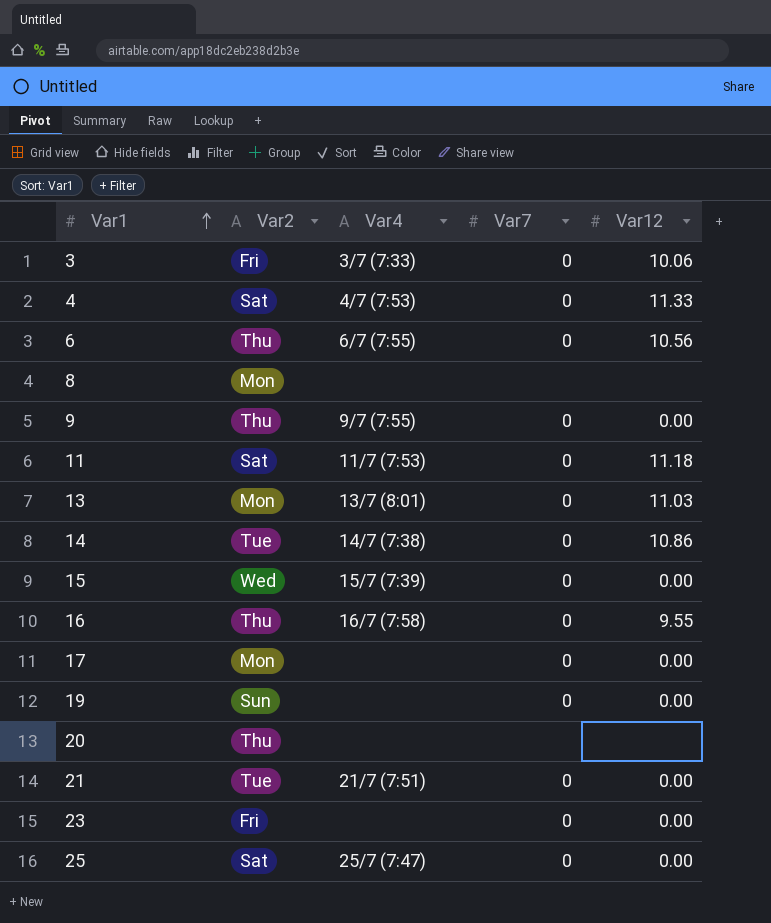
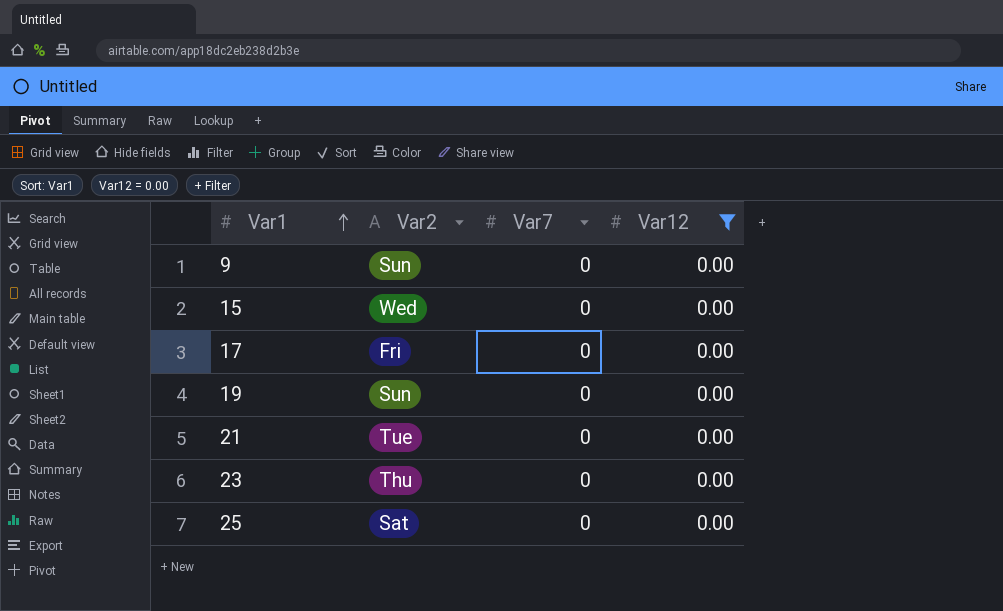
filter: none -> Var12 = 0.00
column Var4 | position: 3 -> none
9 | Var2: Thu -> Sun
17 | Var2: Mon -> Fri
23 | Var2: Fri -> Thu

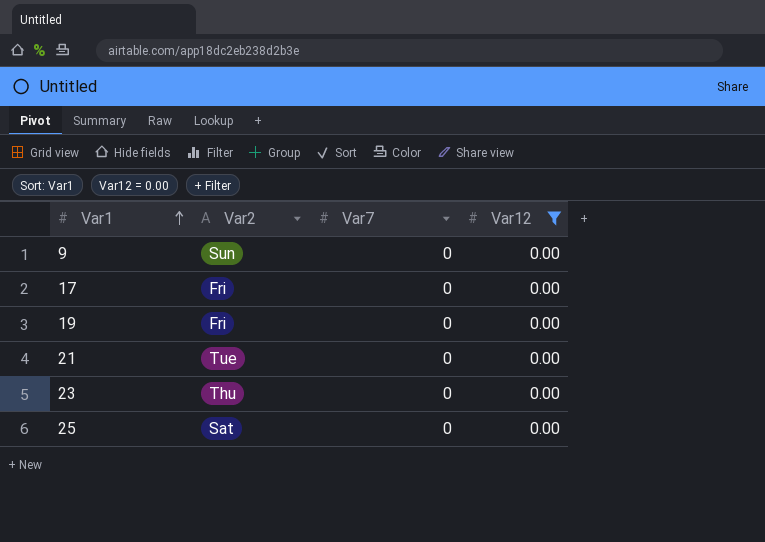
row 15: Wed | 0 | 0.00 -> none
19 | Var2: Sun -> Fri

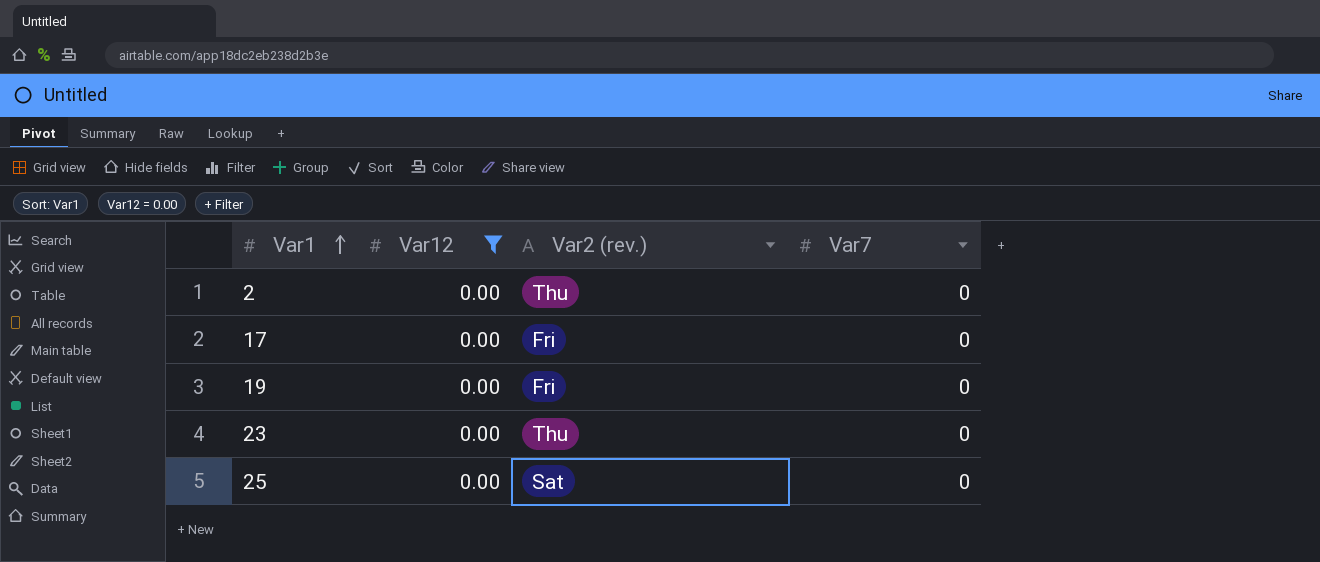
column Var12 | position: 4 -> 2
column name: Var2 -> Var2 (rev.)
row 9: Sun | 0 | 0.00 -> none
row 21: Tue | 0 | 0.00 -> none
row 2: none -> 0.00 | Thu | 0

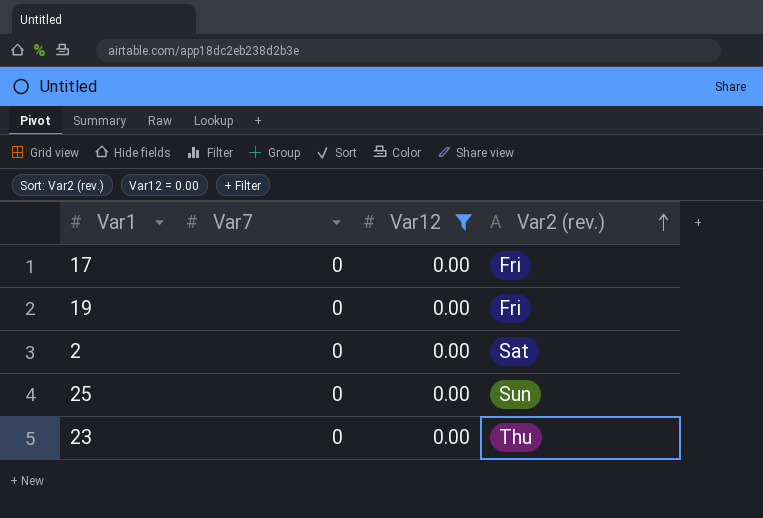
row order: Var1 ascending -> Var2 (rev.) ascending
column Var7 | position: 4 -> 2
2 | Var2 (rev.): Thu -> Sat
25 | Var2 (rev.): Sat -> Sun

